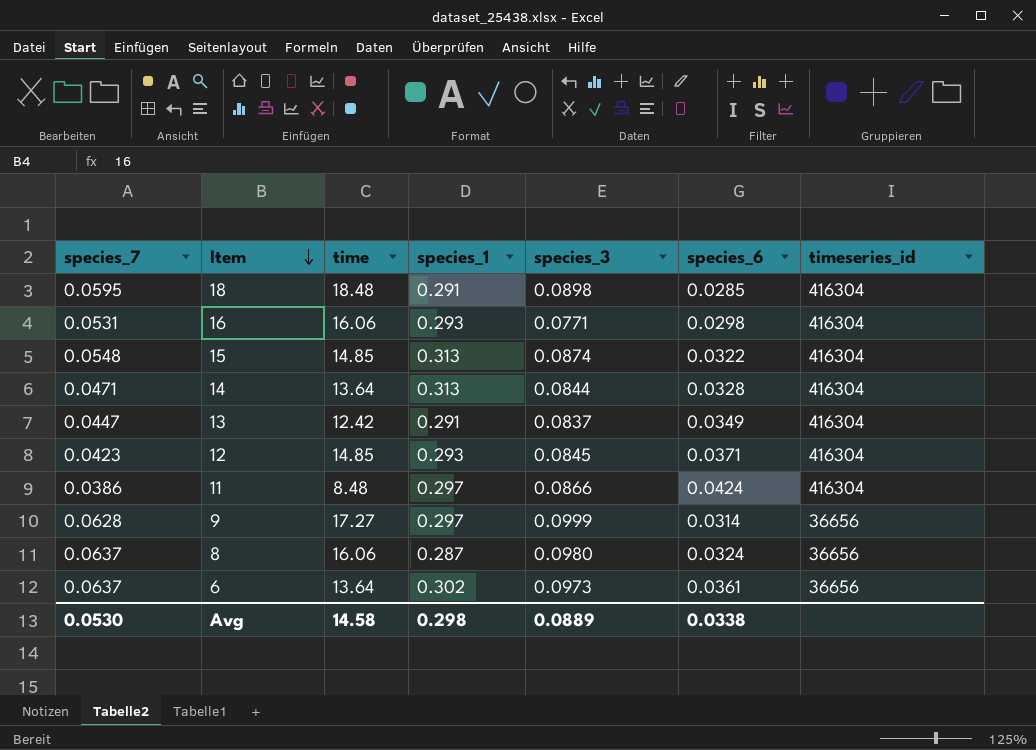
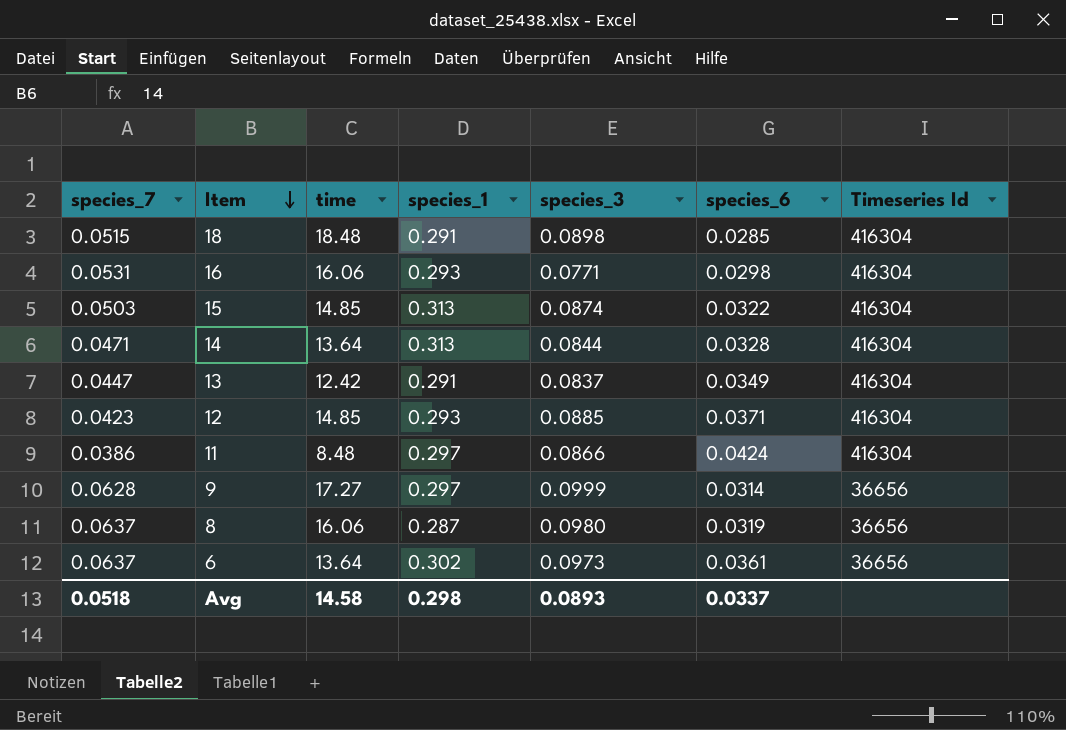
column name: timeseries_id -> Timeseries Id
18 | species_7: 0.0595 -> 0.0515
15 | species_7: 0.0548 -> 0.0503
12 | species_3: 0.0845 -> 0.0885
8 | species_6: 0.0324 -> 0.0319
Avg | species_7: 0.0530 -> 0.0518
Avg | species_3: 0.0889 -> 0.0893
Avg | species_6: 0.0338 -> 0.0337

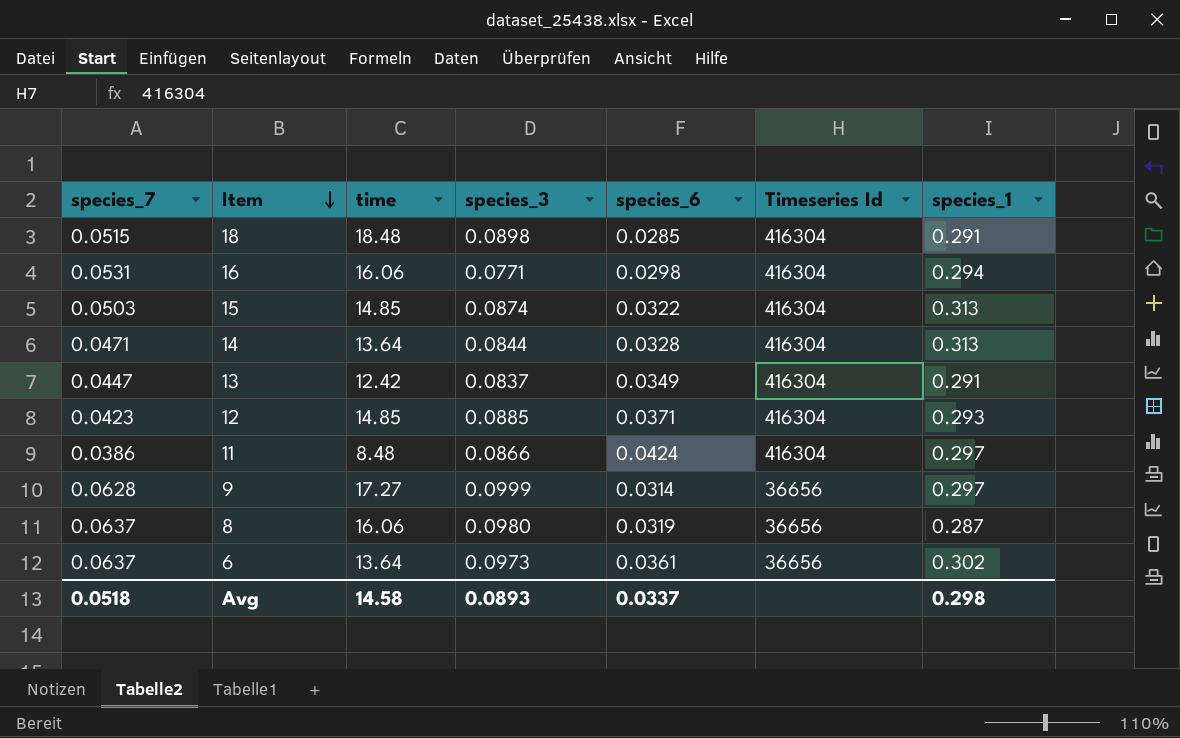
column species_1 | position: 4 -> 7
16 | species_1: 0.293 -> 0.294

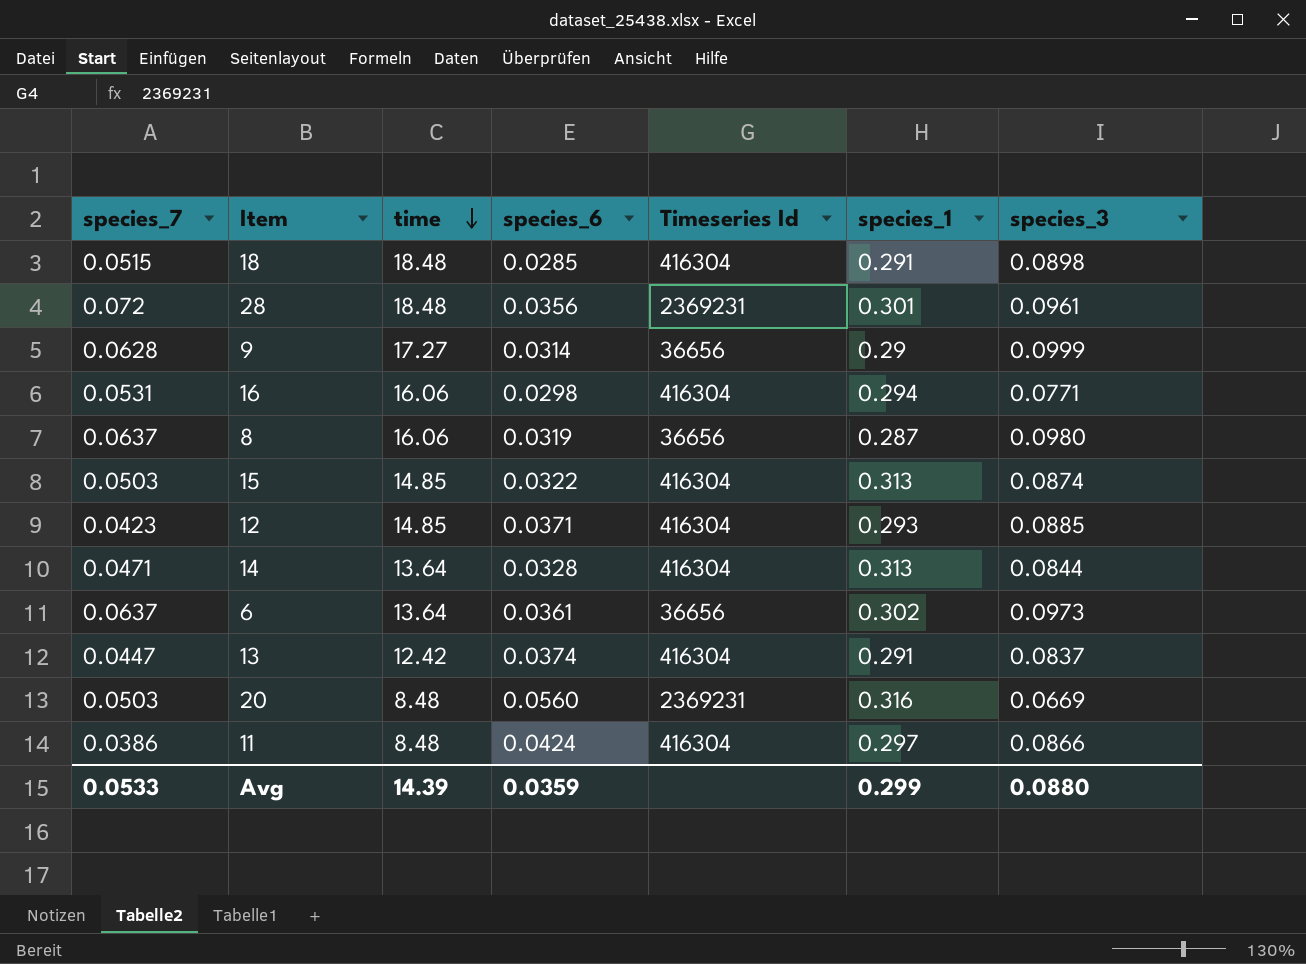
row order: Item descending -> time descending
column species_3 | position: 4 -> 7
row 28: none -> 0.072 | 18.48 | 0.0356 | 2369231 | 0.301 | 0.0961
9 | species_1: 0.297 -> 0.29
13 | species_6: 0.0349 -> 0.0374
row 20: none -> 0.0503 | 8.48 | 0.0560 | 2369231 | 0.316 | 0.0669
Avg | species_7: 0.0518 -> 0.0533
Avg | time: 14.58 -> 14.39
Avg | species_6: 0.0337 -> 0.0359
Avg | species_1: 0.298 -> 0.299
Avg | species_3: 0.0893 -> 0.0880

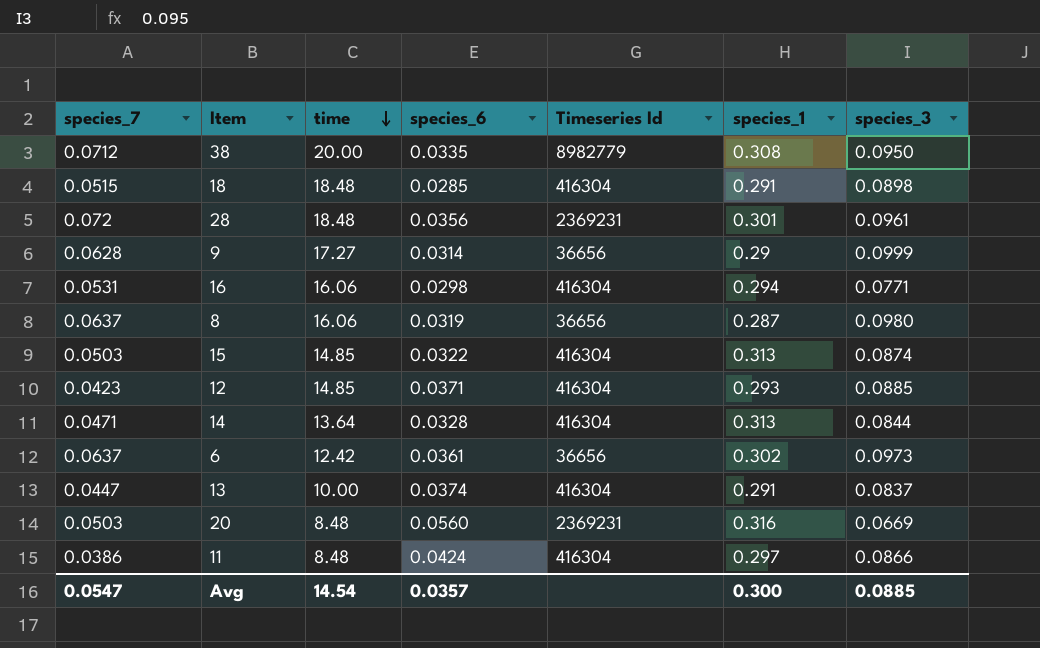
row 38: none -> 0.0712 | 20.00 | 0.0335 | 8982779 | 0.308 | 0.0950
6 | time: 13.64 -> 12.42
13 | time: 12.42 -> 10.00
Avg | species_7: 0.0533 -> 0.0547
Avg | time: 14.39 -> 14.54
Avg | species_6: 0.0359 -> 0.0357
Avg | species_1: 0.299 -> 0.300
Avg | species_3: 0.0880 -> 0.0885

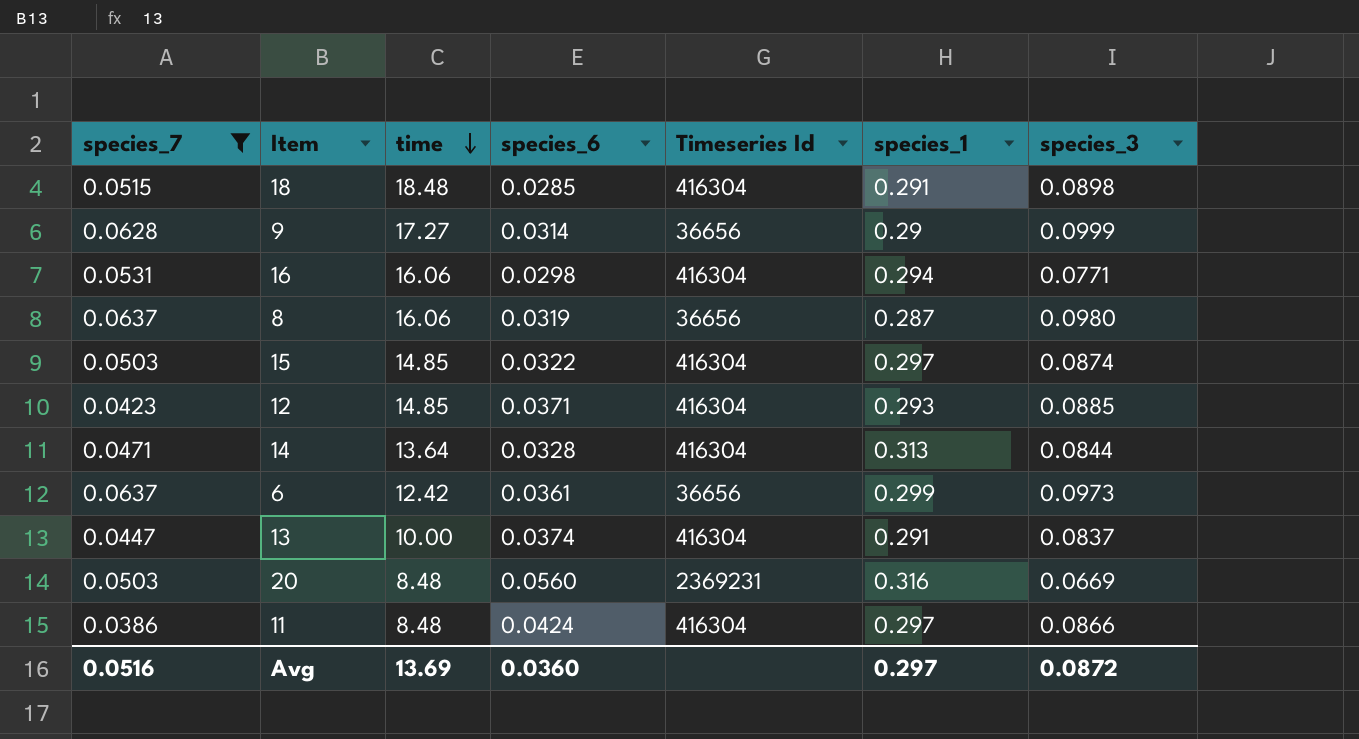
filter: none -> species_7 <= 0.0637
15 | species_1: 0.313 -> 0.297
6 | species_1: 0.302 -> 0.299
Avg | species_7: 0.0547 -> 0.0516
Avg | time: 14.54 -> 13.69
Avg | species_6: 0.0357 -> 0.0360
Avg | species_1: 0.300 -> 0.297
Avg | species_3: 0.0885 -> 0.0872

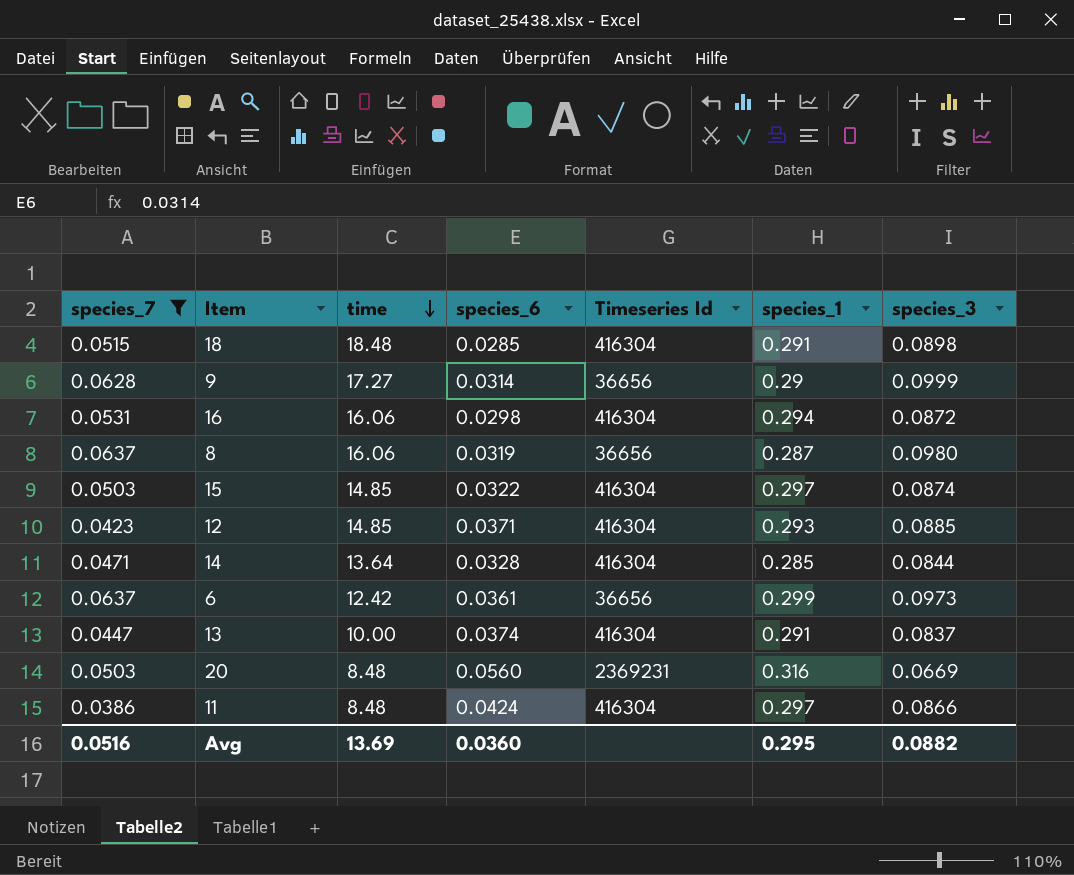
16 | species_3: 0.0771 -> 0.0872
14 | species_1: 0.313 -> 0.285
Avg | species_1: 0.297 -> 0.295
Avg | species_3: 0.0872 -> 0.0882

